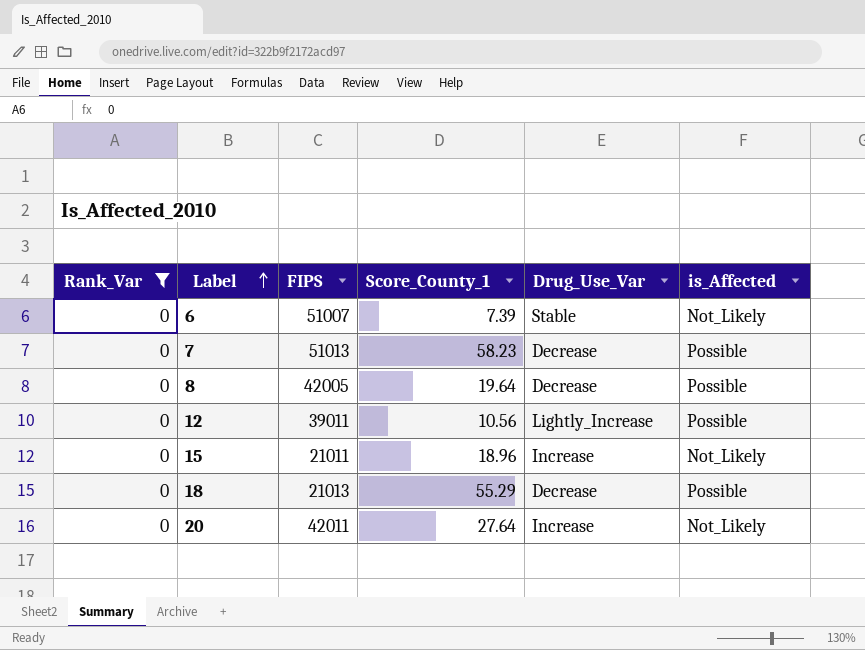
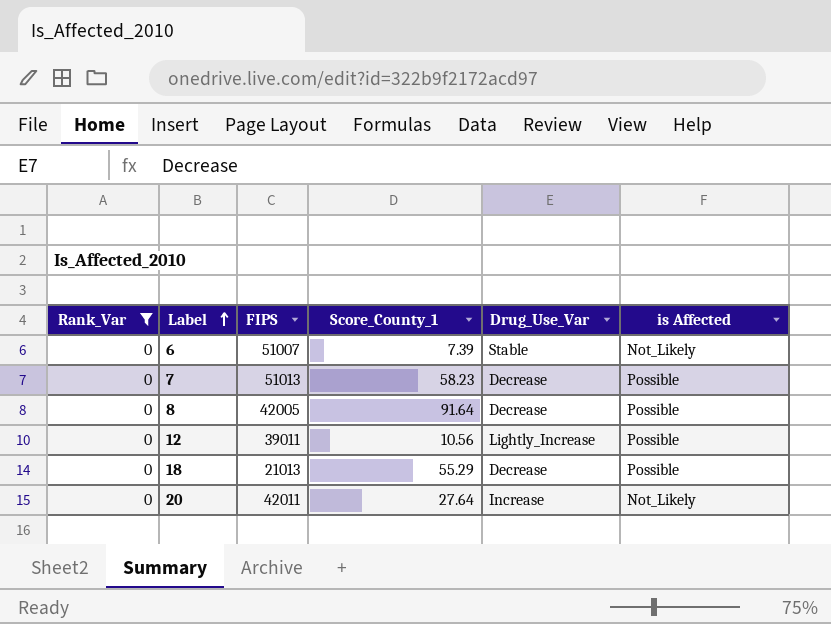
column name: is_Affected -> is Affected
row 15: 0 | 21011 | 18.96 | Increase | Not_Likely -> none
8 | Score_County_1: 19.64 -> 91.64

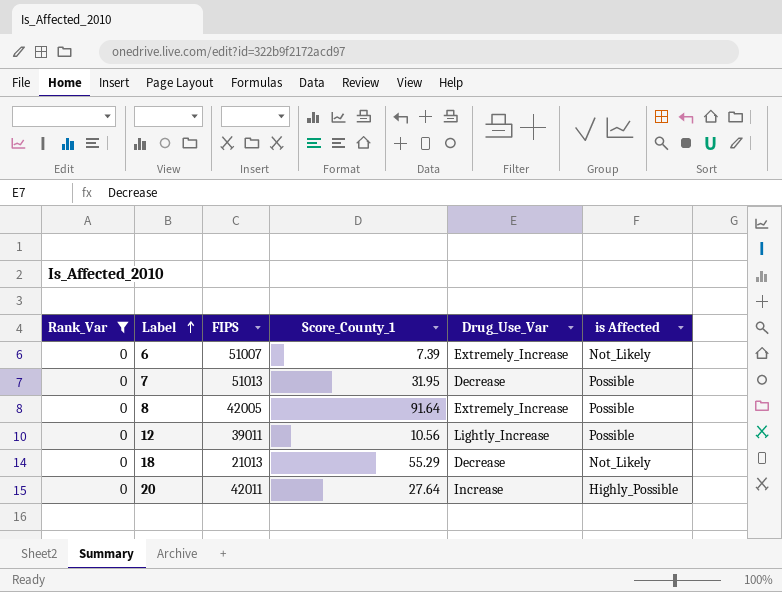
6 | Drug_Use_Var: Stable -> Extremely_Increase
7 | Score_County_1: 58.23 -> 31.95
8 | Drug_Use_Var: Decrease -> Extremely_Increase
18 | is Affected: Possible -> Not_Likely
20 | is Affected: Not_Likely -> Highly_Possible

